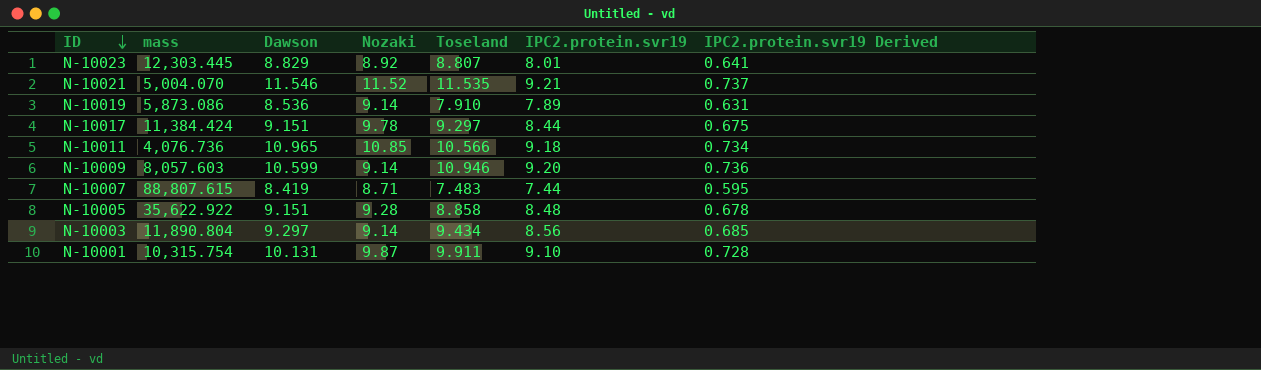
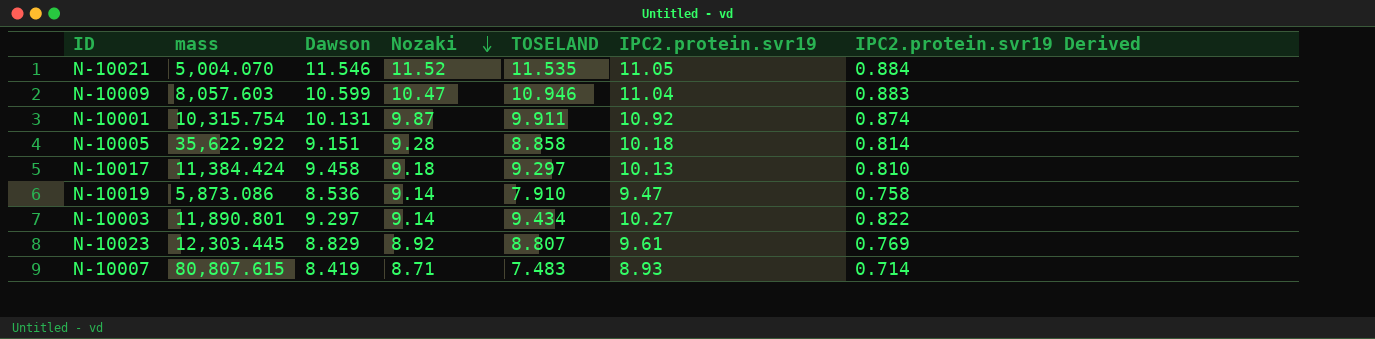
row order: ID descending -> Nozaki descending
column name: Toseland -> TOSELAND
row N-10011: 4,076.736 | 10.965 | 10.85 | 10.566 | 9.18 | 0.734 -> none
N-10021 | IPC2.protein.svr19: 9.21 -> 11.05
N-10021 | IPC2.protein.svr19 Derived: 0.737 -> 0.884
N-10009 | Nozaki: 9.14 -> 10.47
N-10009 | IPC2.protein.svr19: 9.20 -> 11.04
N-10009 | IPC2.protein.svr19 Derived: 0.736 -> 0.883
N-10001 | IPC2.protein.svr19: 9.10 -> 10.92
N-10001 | IPC2.protein.svr19 Derived: 0.728 -> 0.874
N-10005 | IPC2.protein.svr19: 8.48 -> 10.18
N-10005 | IPC2.protein.svr19 Derived: 0.678 -> 0.814
N-10017 | Dawson: 9.151 -> 9.458
N-10017 | Nozaki: 9.78 -> 9.18
N-10017 | IPC2.protein.svr19: 8.44 -> 10.13
N-10017 | IPC2.protein.svr19 Derived: 0.675 -> 0.810
N-10019 | IPC2.protein.svr19: 7.89 -> 9.47
N-10019 | IPC2.protein.svr19 Derived: 0.631 -> 0.758
N-10003 | mass: 11,890.804 -> 11,890.801
N-10003 | IPC2.protein.svr19: 8.56 -> 10.27
N-10003 | IPC2.protein.svr19 Derived: 0.685 -> 0.822
N-10023 | IPC2.protein.svr19: 8.01 -> 9.61
N-10023 | IPC2.protein.svr19 Derived: 0.641 -> 0.769
N-10007 | mass: 88,807.615 -> 80,807.615
N-10007 | IPC2.protein.svr19: 7.44 -> 8.93
N-10007 | IPC2.protein.svr19 Derived: 0.595 -> 0.714

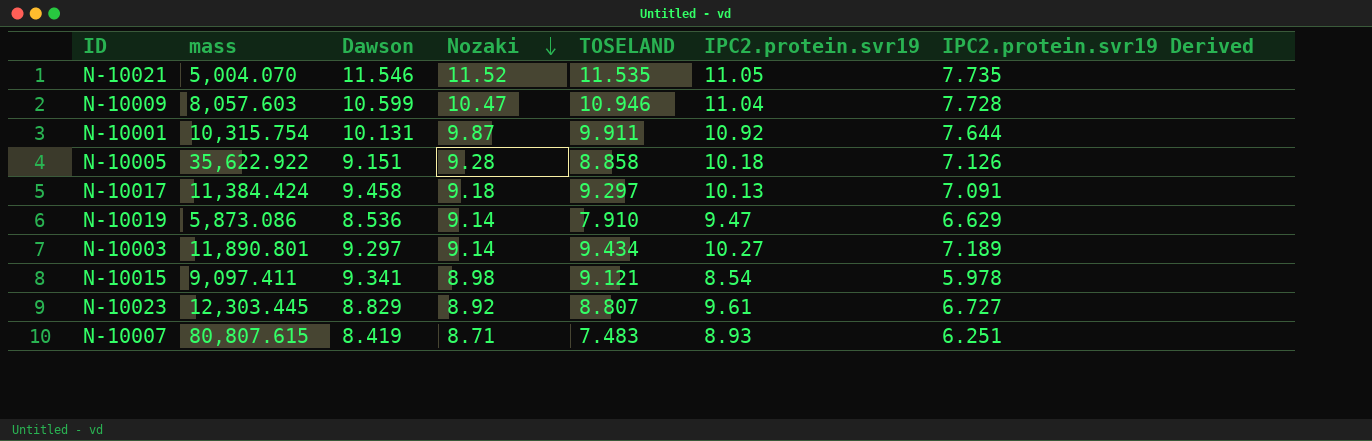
column IPC2.protein.svr19 Derived | formula: [IPC2.protein.svr19] * 0.08 -> [IPC2.protein.svr19] * 0.7
row N-10015: none -> 9,097.411 | 9.341 | 8.98 | 9.121 | 8.54 | 5.978

